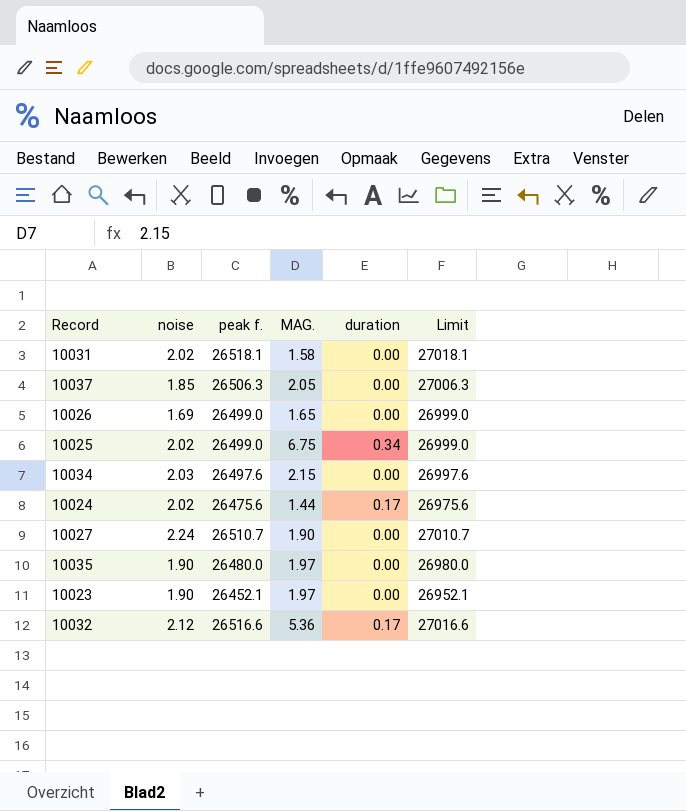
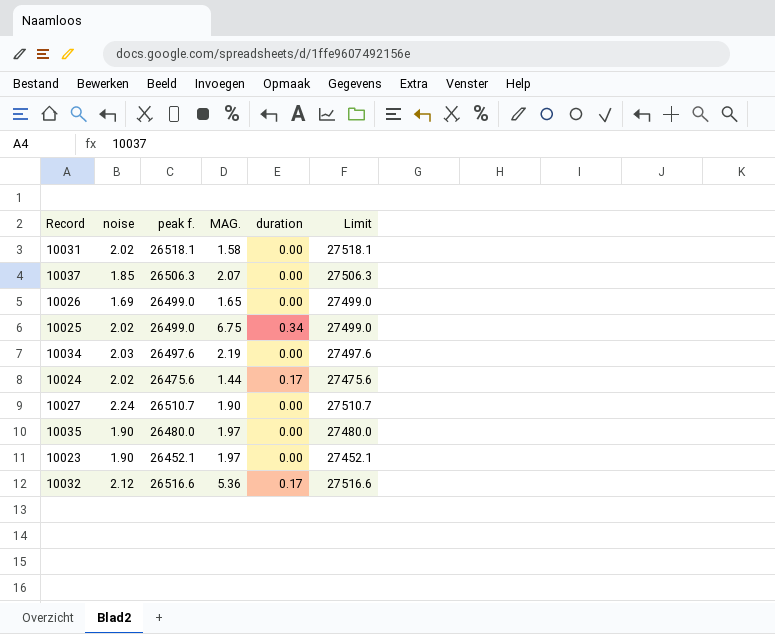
column Limit | formula: [peak f.] + 500 -> [peak f.] + 1000
10037 | MAG.: 2.05 -> 2.07
10034 | MAG.: 2.15 -> 2.19

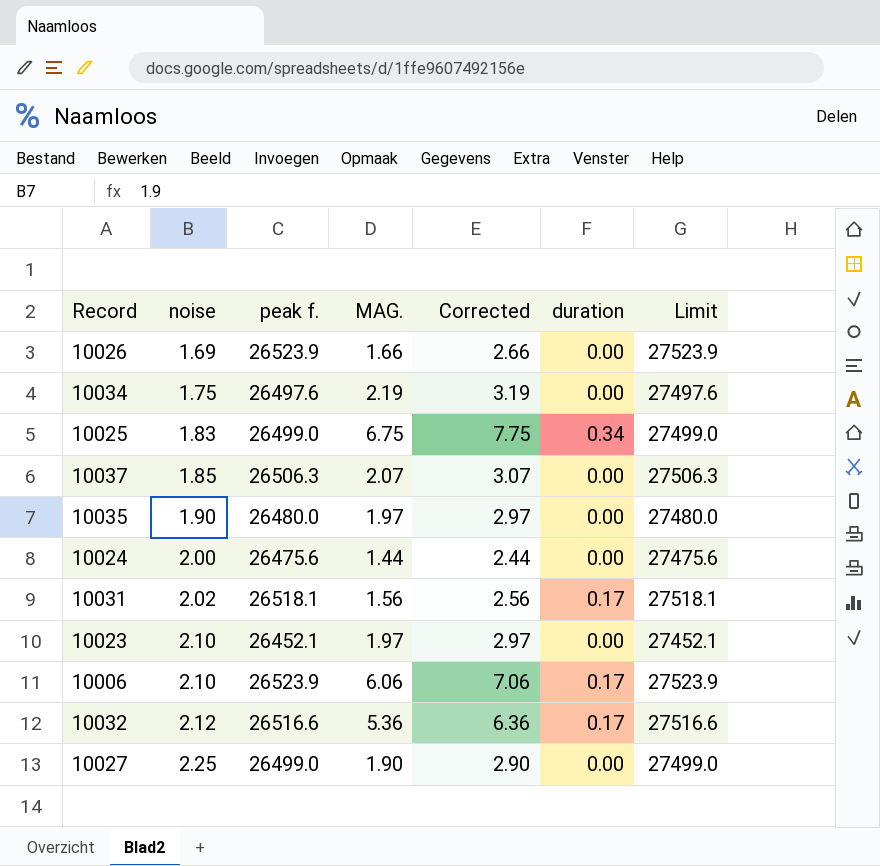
row order: none -> noise ascending
column Corrected | formula: none -> [MAG.] + 1
10026 | peak f.: 26499.0 -> 26523.9
10026 | MAG.: 1.65 -> 1.66
10026 | Limit: 27499.0 -> 27523.9
10034 | noise: 2.03 -> 1.75
10025 | noise: 2.02 -> 1.83
10024 | noise: 2.02 -> 2.00
10024 | duration: 0.17 -> 0.00
10031 | MAG.: 1.58 -> 1.56
10031 | duration: 0.00 -> 0.17
10023 | noise: 1.90 -> 2.10
row 10006: none -> 2.10 | 26523.9 | 6.06 | 7.06 | 0.17 | 27523.9
10027 | noise: 2.24 -> 2.25
10027 | peak f.: 26510.7 -> 26499.0
10027 | Limit: 27510.7 -> 27499.0

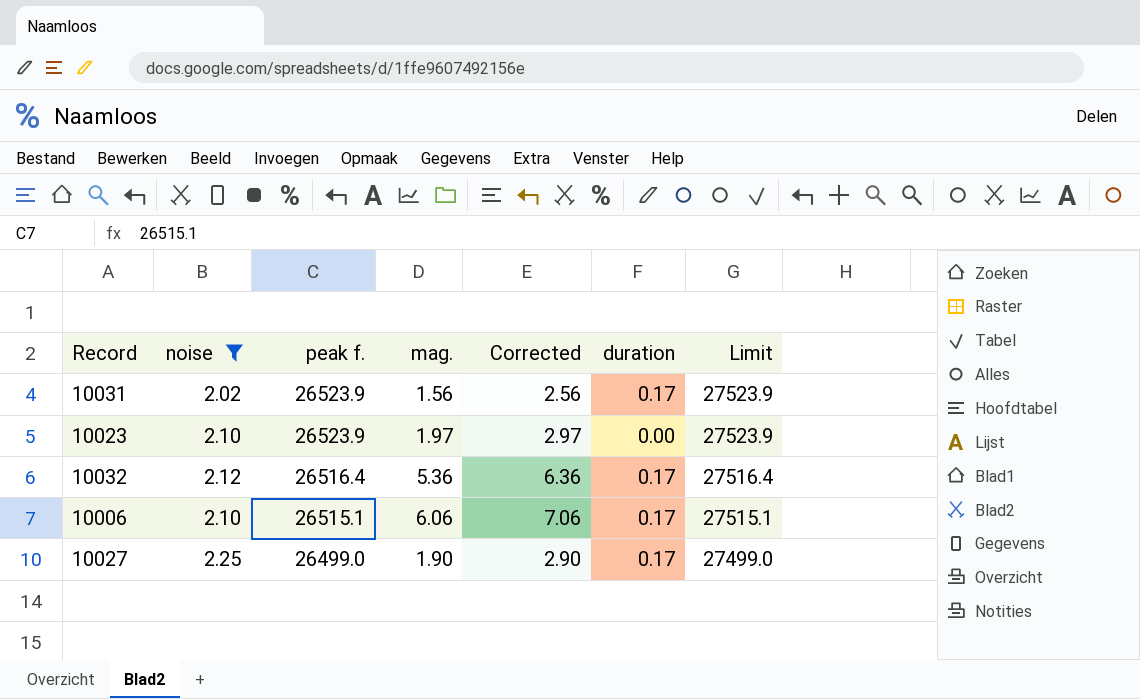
filter: none -> noise >= 2.02
row order: noise ascending -> peak f. descending
column name: MAG. -> mag.
10031 | peak f.: 26518.1 -> 26523.9
10031 | Limit: 27518.1 -> 27523.9
10023 | peak f.: 26452.1 -> 26523.9
10023 | Limit: 27452.1 -> 27523.9
10032 | peak f.: 26516.6 -> 26516.4
10032 | Limit: 27516.6 -> 27516.4
10006 | peak f.: 26523.9 -> 26515.1
10006 | Limit: 27523.9 -> 27515.1
10027 | duration: 0.00 -> 0.17

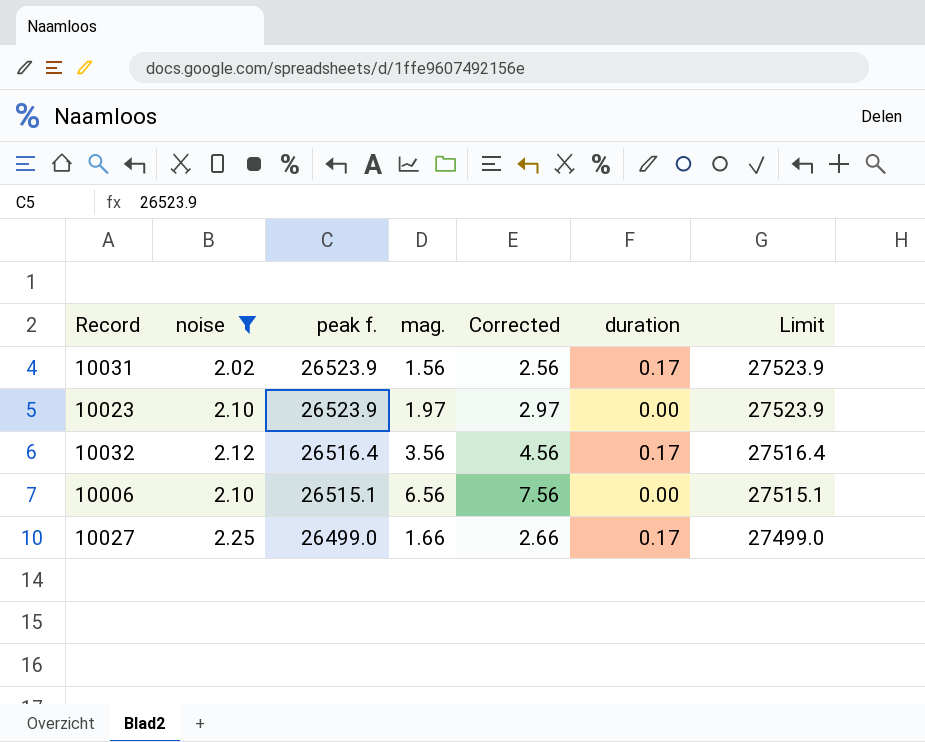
10032 | mag.: 5.36 -> 3.56
10032 | Corrected: 6.36 -> 4.56
10006 | mag.: 6.06 -> 6.56
10006 | Corrected: 7.06 -> 7.56
10006 | duration: 0.17 -> 0.00
10027 | mag.: 1.90 -> 1.66
10027 | Corrected: 2.90 -> 2.66

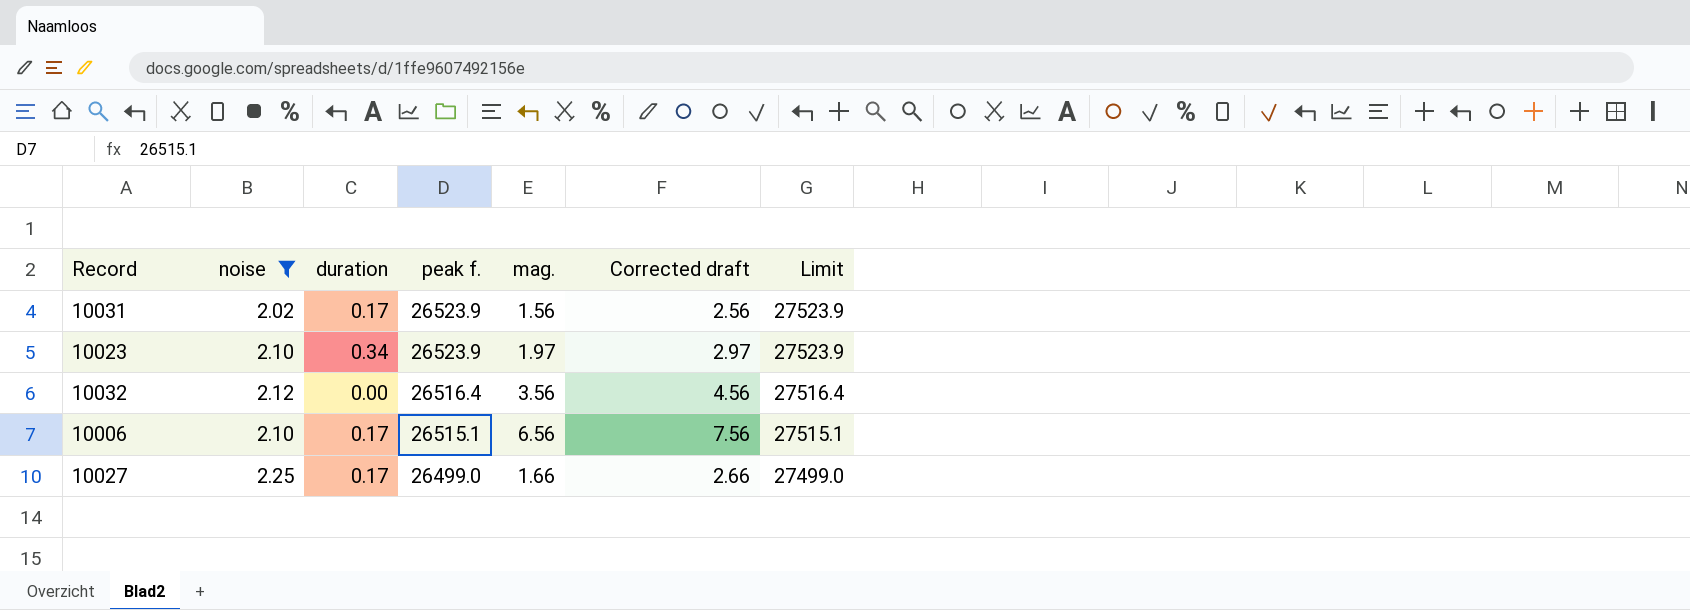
column duration | position: 6 -> 3
column name: Corrected -> Corrected draft
10023 | duration: 0.00 -> 0.34
10032 | duration: 0.17 -> 0.00
10006 | duration: 0.00 -> 0.17

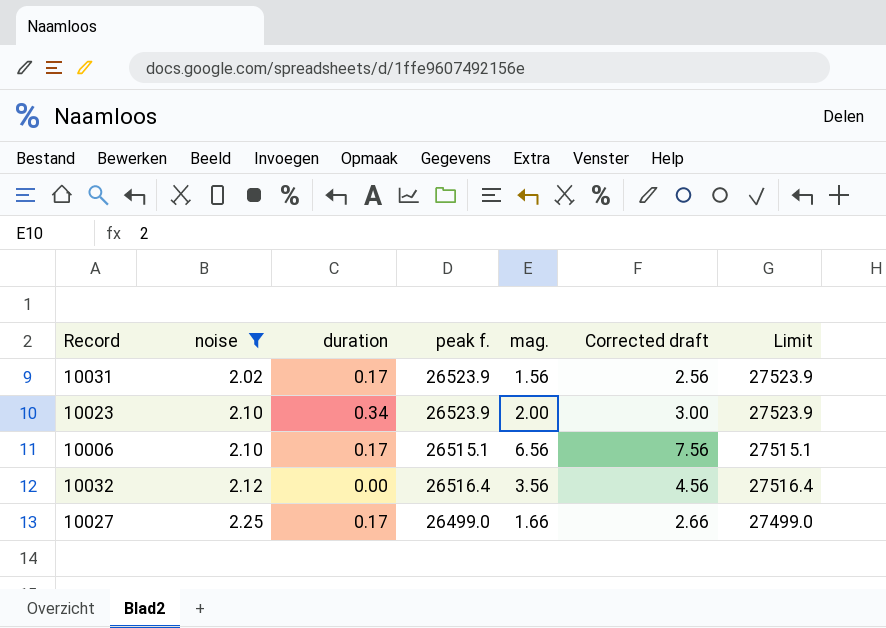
row order: peak f. descending -> noise ascending
10023 | mag.: 1.97 -> 2.00
10023 | Corrected draft: 2.97 -> 3.00

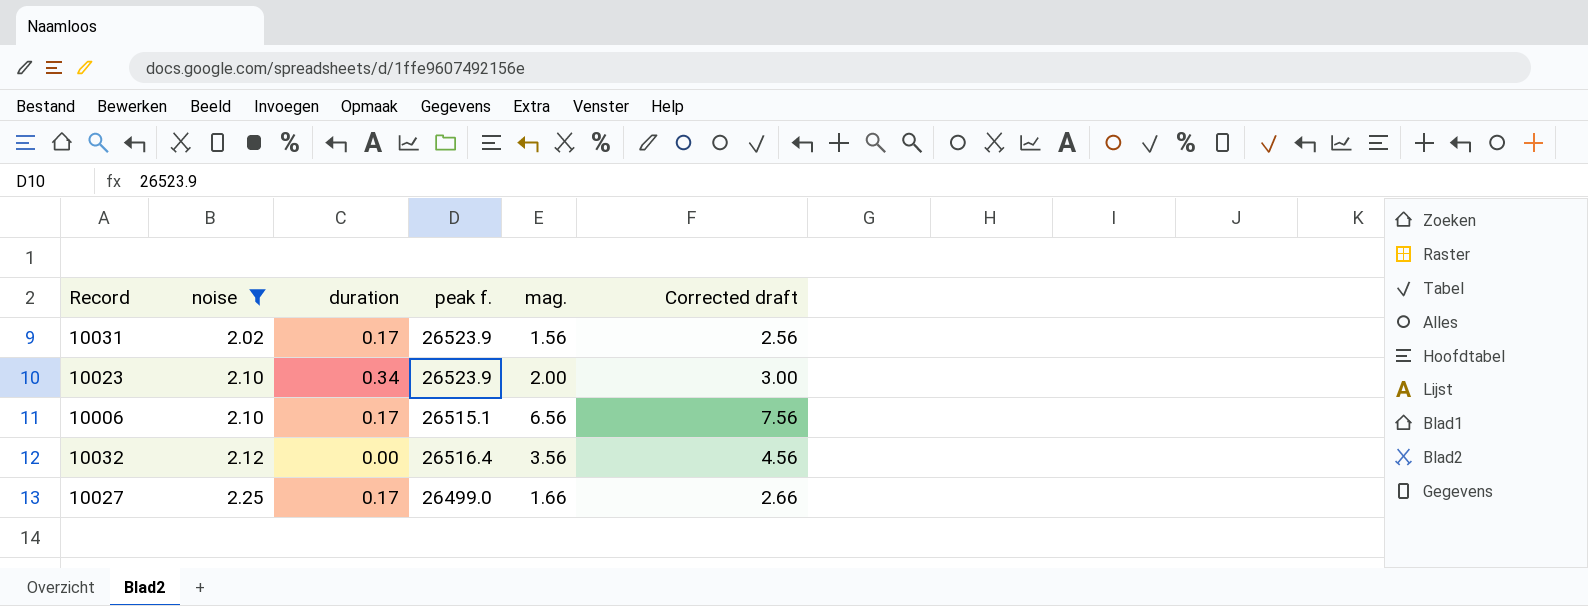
column Limit | formula: [peak f.] + 1000 -> none

